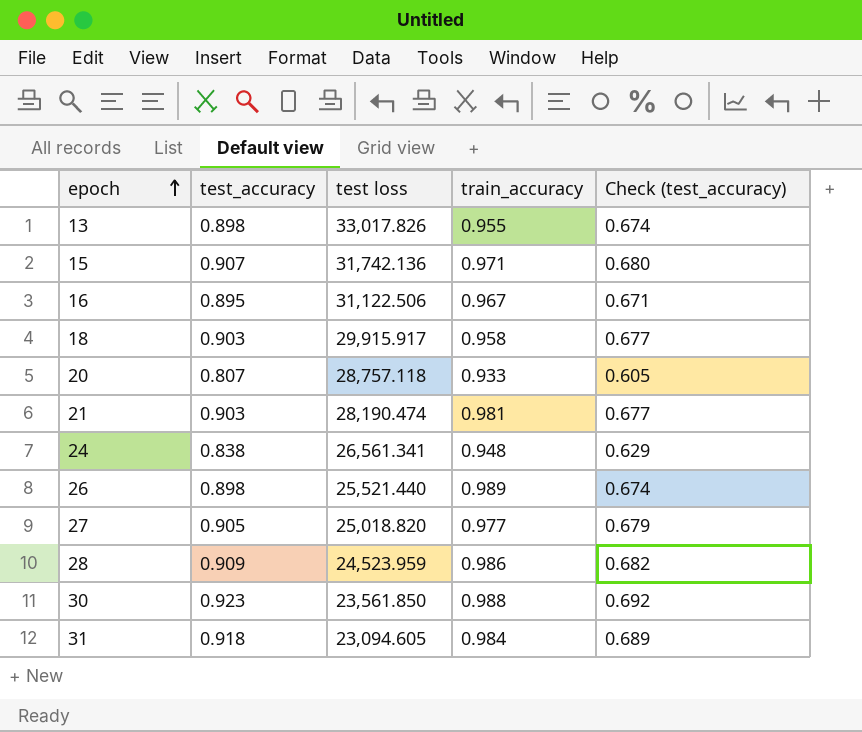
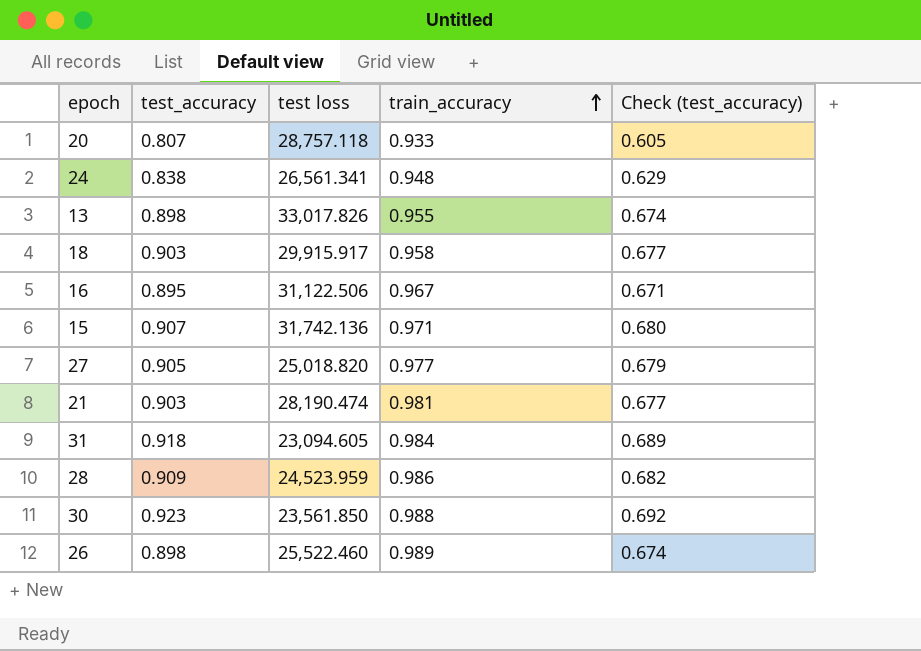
row order: epoch ascending -> train_accuracy ascending
26 | test loss: 25,521.440 -> 25,522.460

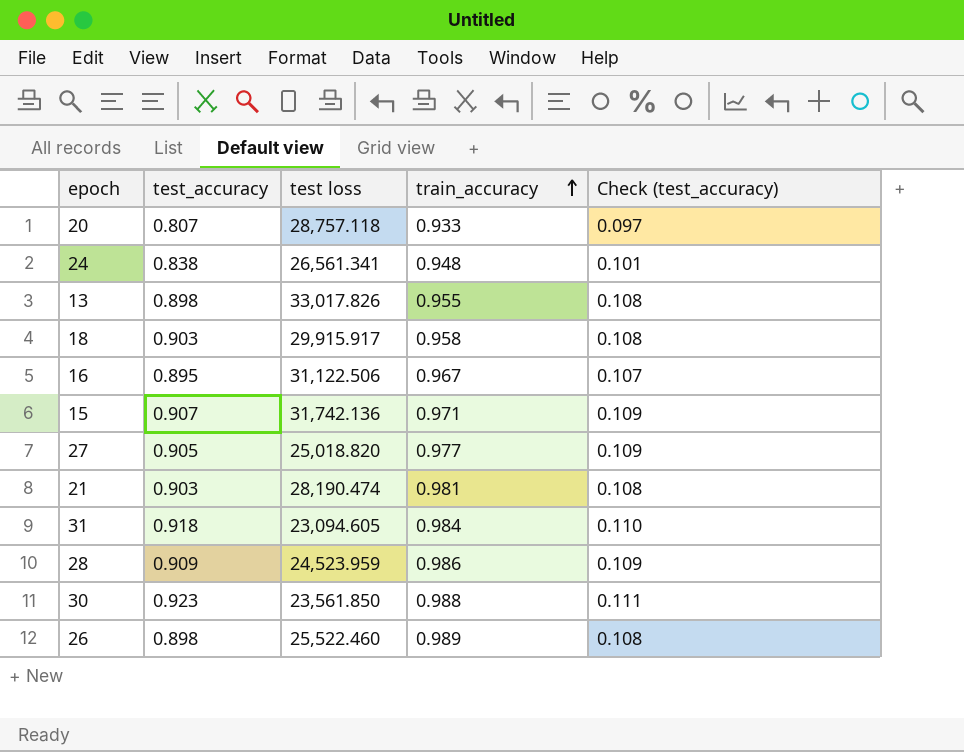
column Check (test_accuracy) | formula: [test_accuracy] * 0.75 -> [test_accuracy] * 0.12

